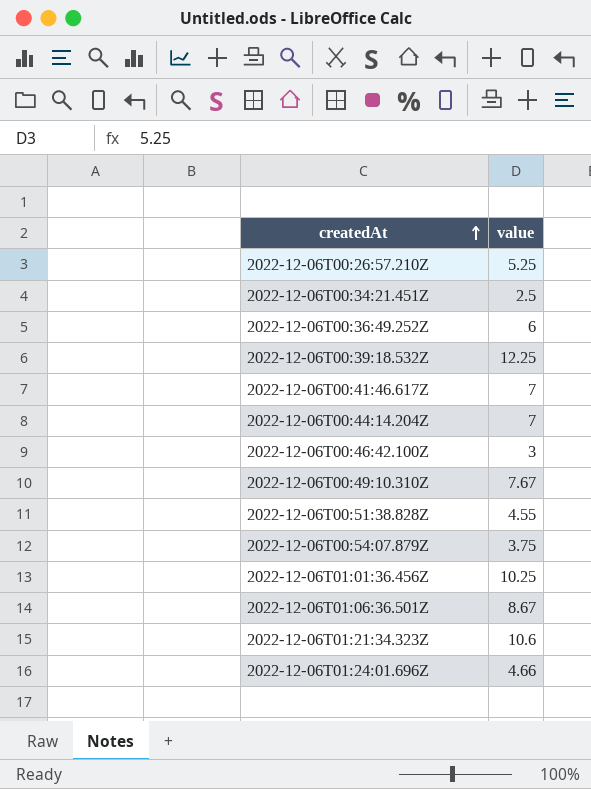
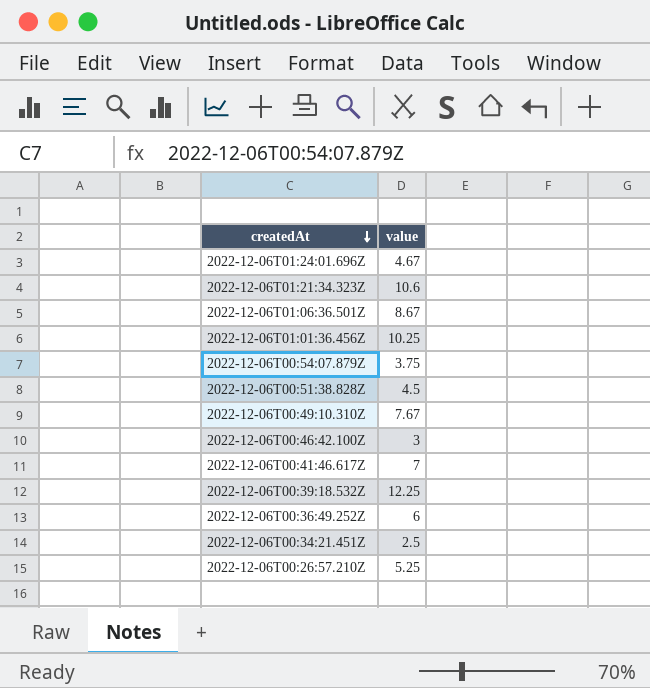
row order: createdAt ascending -> createdAt descending
row 2022-12-06T00:44:14.204Z: 7 -> none
2022-12-06T01:24:01.696Z | value: 4.66 -> 4.67
2022-12-06T00:51:38.828Z | value: 4.55 -> 4.5

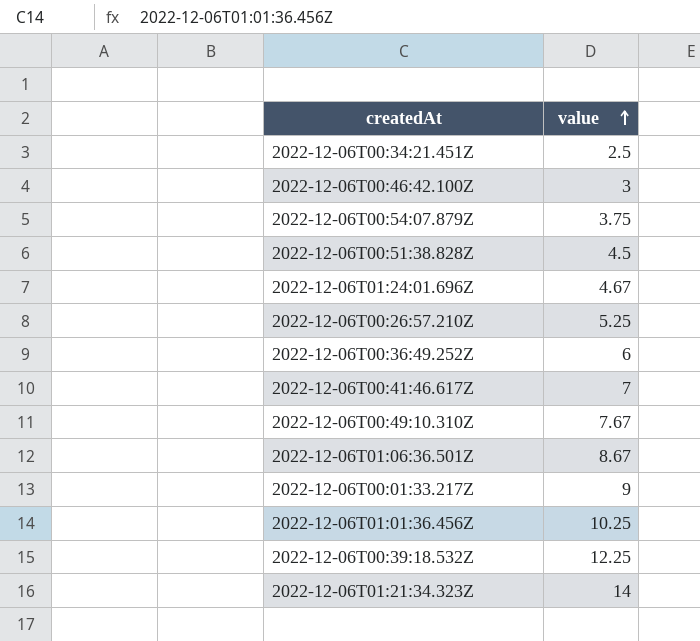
row order: createdAt descending -> value ascending
row 2022-12-06T00:01:33.217Z: none -> 9
2022-12-06T01:21:34.323Z | value: 10.6 -> 14

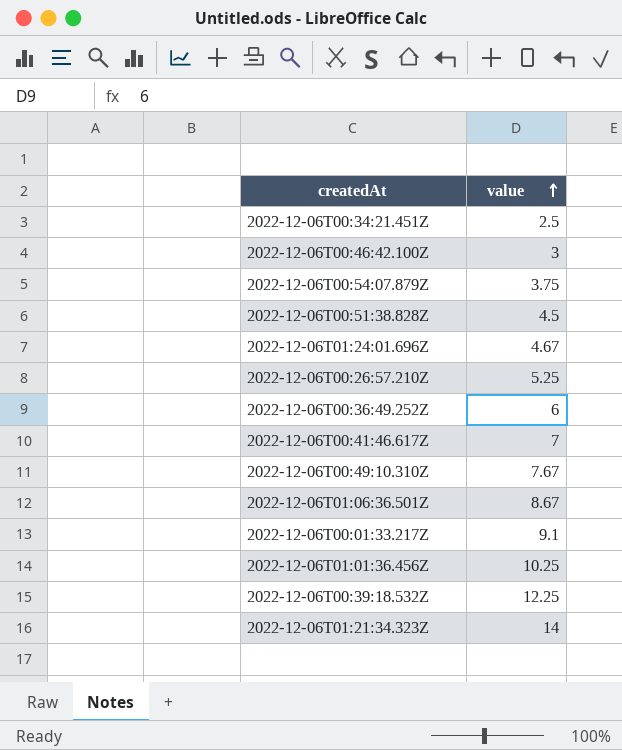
2022-12-06T00:01:33.217Z | value: 9 -> 9.1

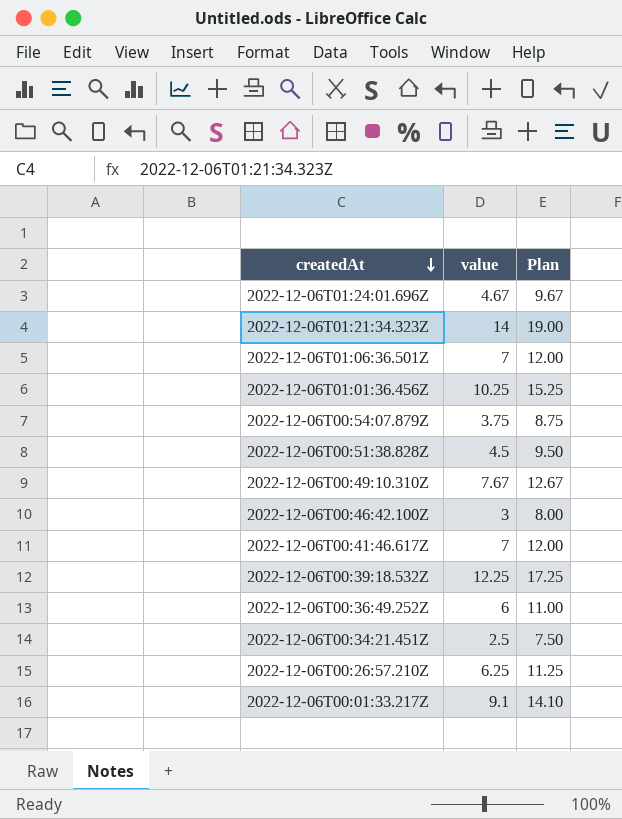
row order: value ascending -> createdAt descending
column Plan | formula: none -> [value] + 5
2022-12-06T01:06:36.501Z | value: 8.67 -> 7
2022-12-06T00:26:57.210Z | value: 5.25 -> 6.25

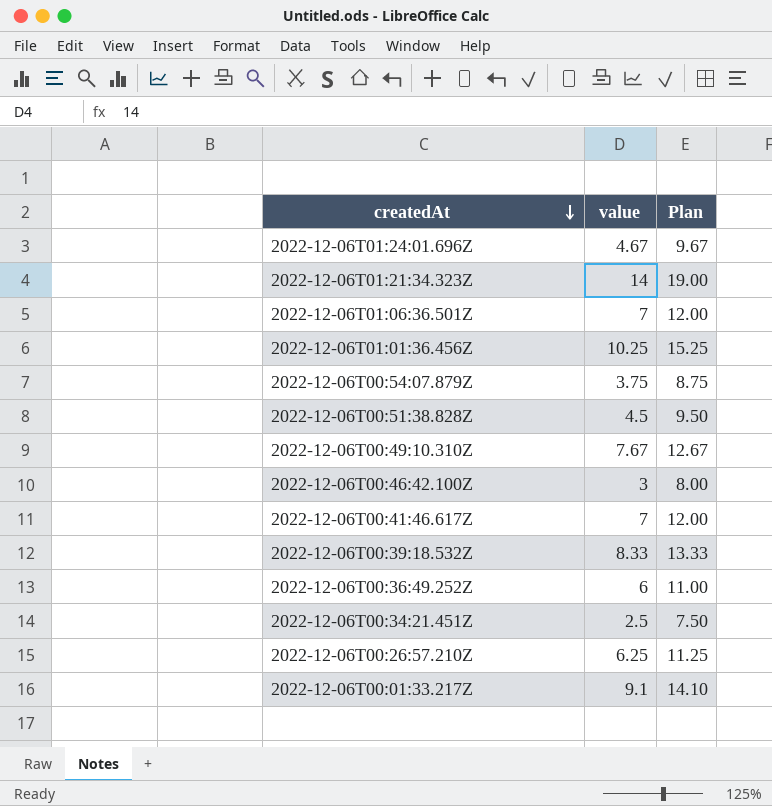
2022-12-06T00:39:18.532Z | value: 12.25 -> 8.33
2022-12-06T00:39:18.532Z | Plan: 17.25 -> 13.33

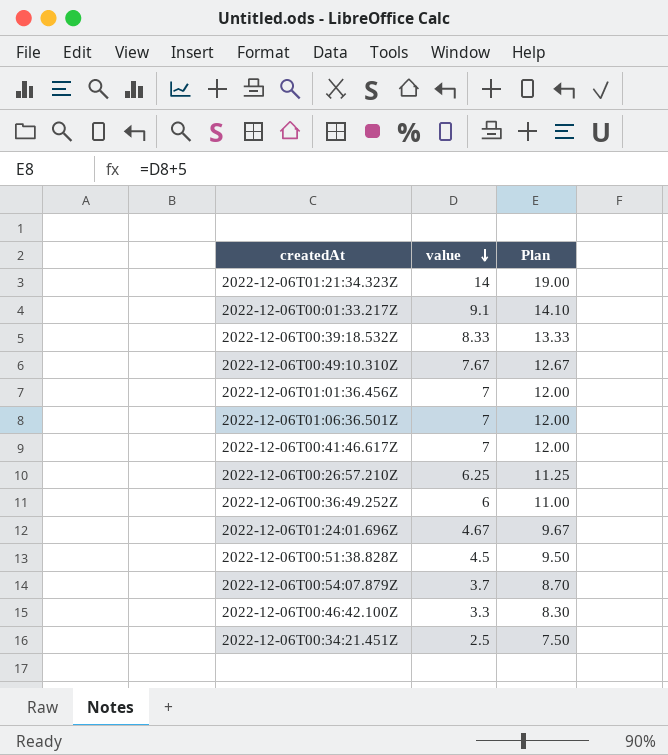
row order: createdAt descending -> value descending
2022-12-06T01:01:36.456Z | value: 10.25 -> 7
2022-12-06T01:01:36.456Z | Plan: 15.25 -> 12.00
2022-12-06T00:54:07.879Z | value: 3.75 -> 3.7
2022-12-06T00:54:07.879Z | Plan: 8.75 -> 8.70
2022-12-06T00:46:42.100Z | value: 3 -> 3.3
2022-12-06T00:46:42.100Z | Plan: 8.00 -> 8.30

